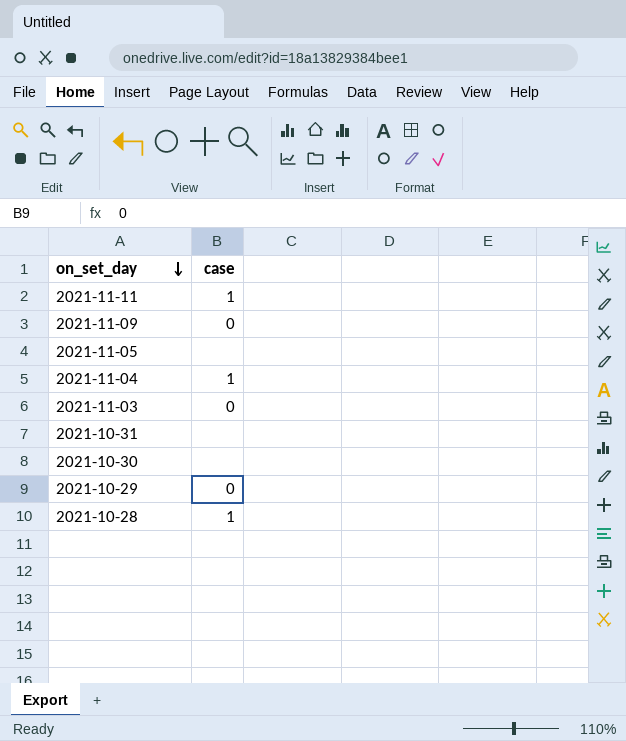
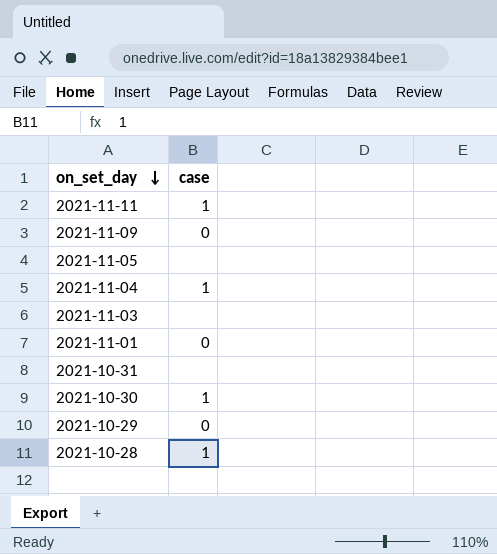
2021-11-03 | case: 0 -> none
row 2021-11-01: none -> 0
2021-10-30 | case: none -> 1

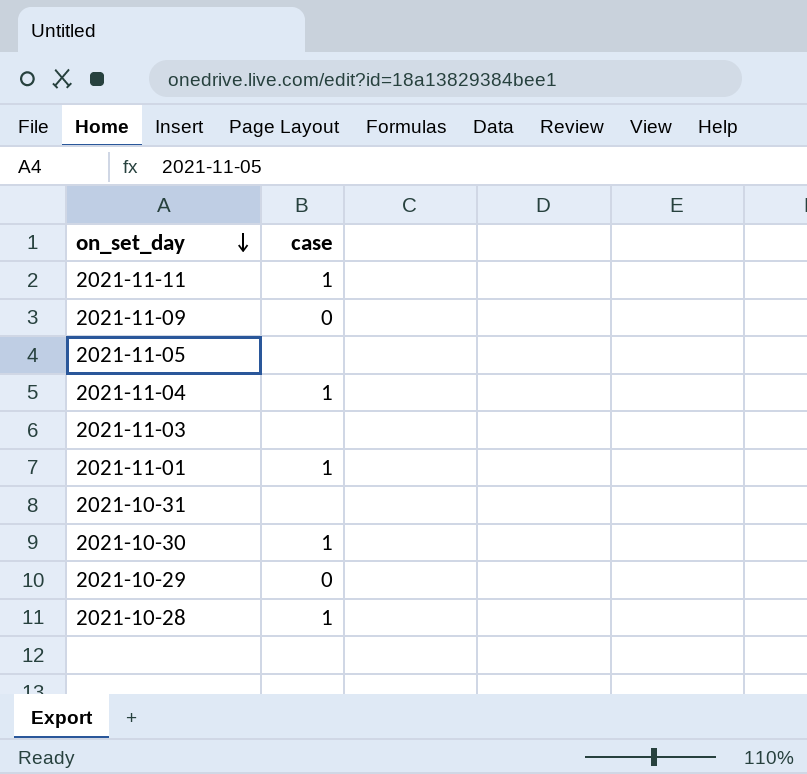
2021-11-01 | case: 0 -> 1

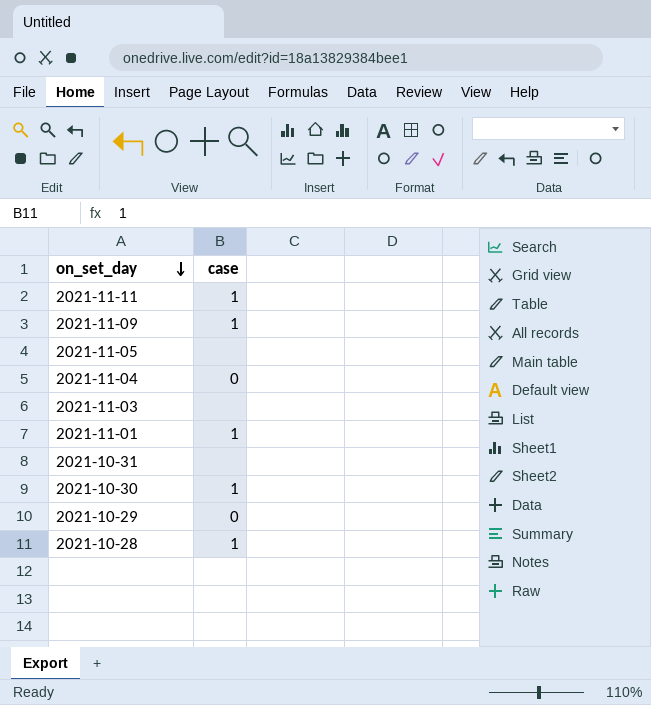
2021-11-09 | case: 0 -> 1
2021-11-04 | case: 1 -> 0

